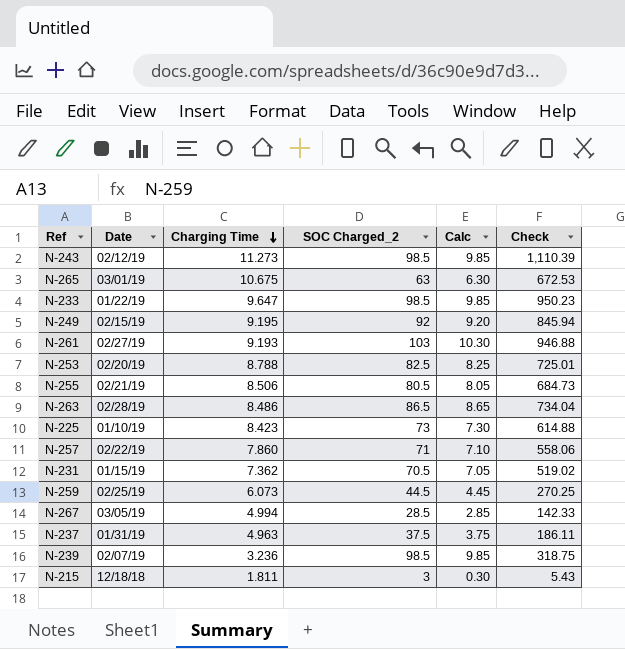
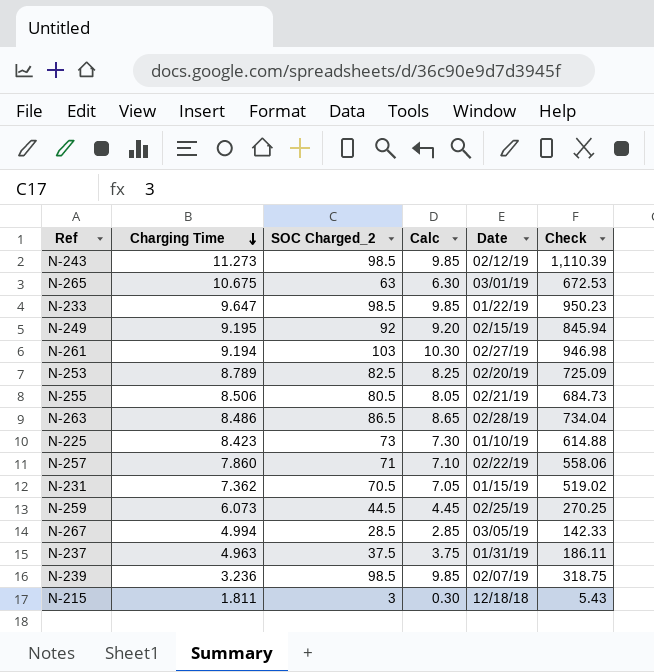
column Date | position: 2 -> 5
N-261 | Charging Time: 9.193 -> 9.194
N-261 | Check: 946.88 -> 946.98
N-253 | Charging Time: 8.788 -> 8.789
N-253 | Check: 725.01 -> 725.09

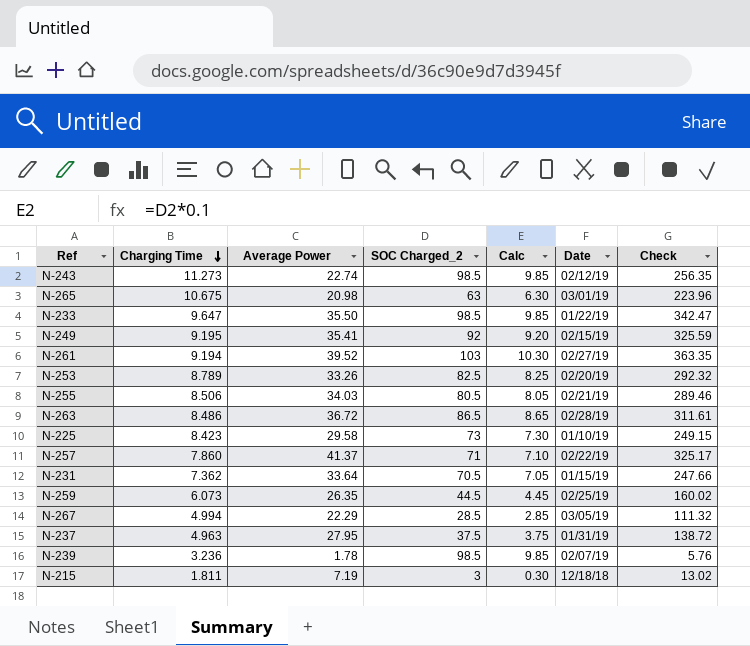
column Average Power | position: none -> 3
column Check | formula: [Charging Time] * [SOC Charged_2] -> [Charging Time] * [Average Power]

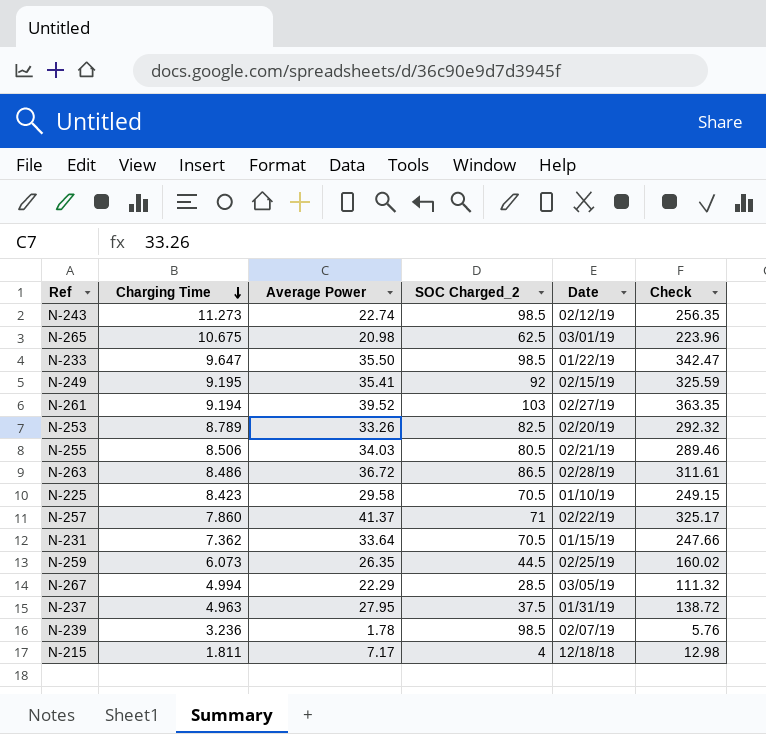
column Calc | formula: [SOC Charged_2] * 0.1 -> none
N-265 | SOC Charged_2: 63 -> 62.5
N-225 | SOC Charged_2: 73 -> 70.5
N-215 | Average Power: 7.19 -> 7.17
N-215 | SOC Charged_2: 3 -> 4
N-215 | Check: 13.02 -> 12.98

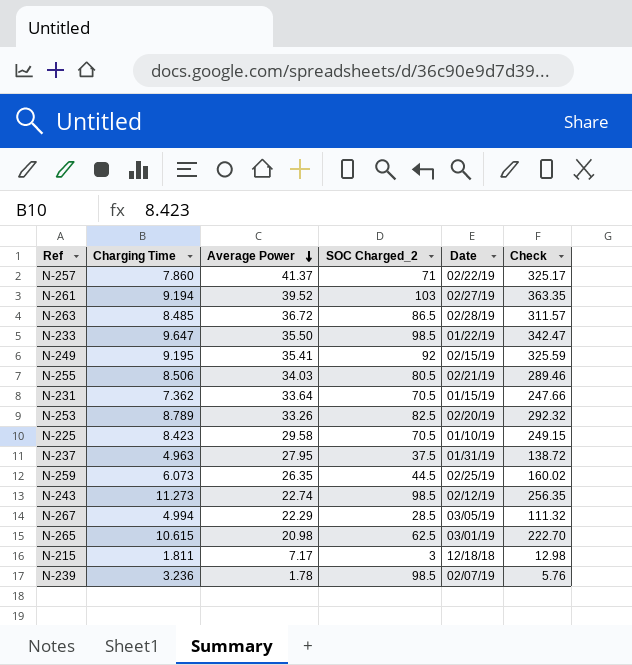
row order: Charging Time descending -> Average Power descending
N-263 | Charging Time: 8.486 -> 8.485
N-263 | Check: 311.61 -> 311.57
N-265 | Charging Time: 10.675 -> 10.615
N-265 | Check: 223.96 -> 222.70
N-215 | SOC Charged_2: 4 -> 3

